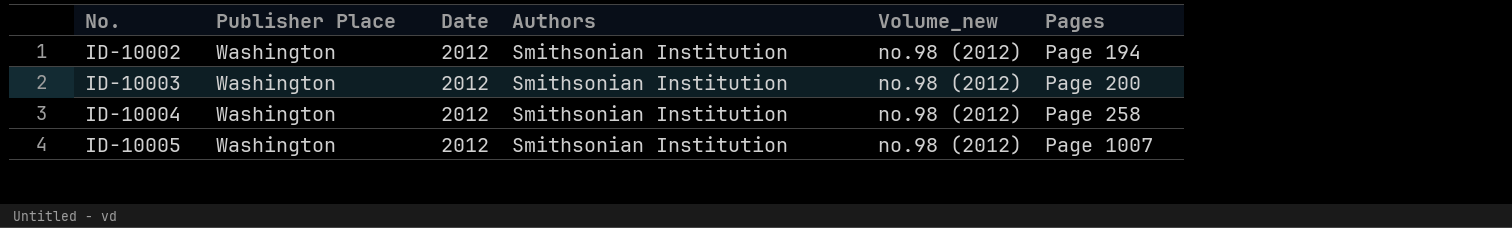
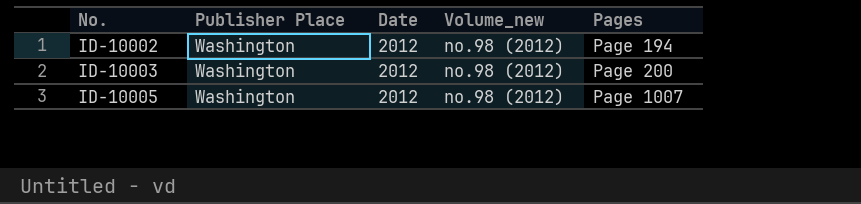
column Authors | position: 4 -> none
row ID-10004: Washington | 2012 | Smithsonian Institution | no.98 (2012) | Page 258 -> none

